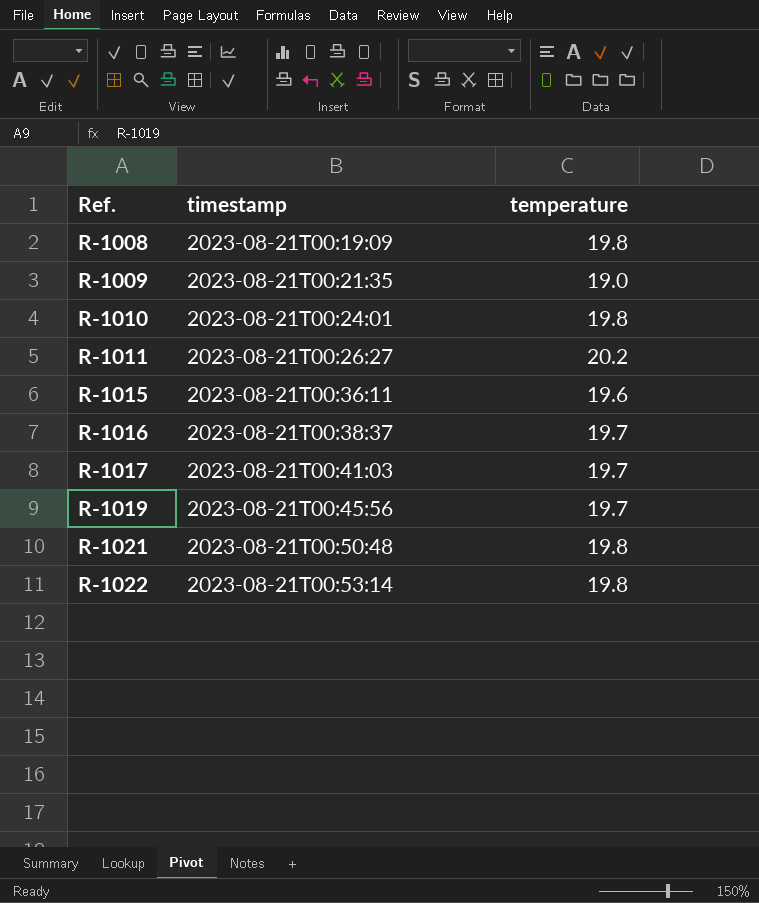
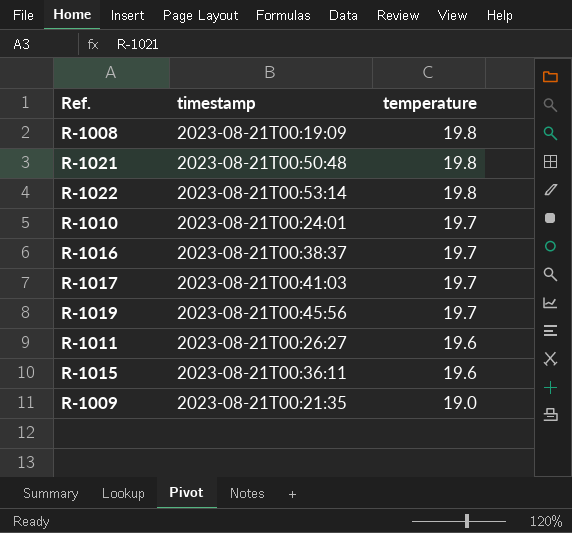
row order: Ref. ascending -> temperature descending
R-1010 | temperature: 19.8 -> 19.7
R-1011 | temperature: 20.2 -> 19.6

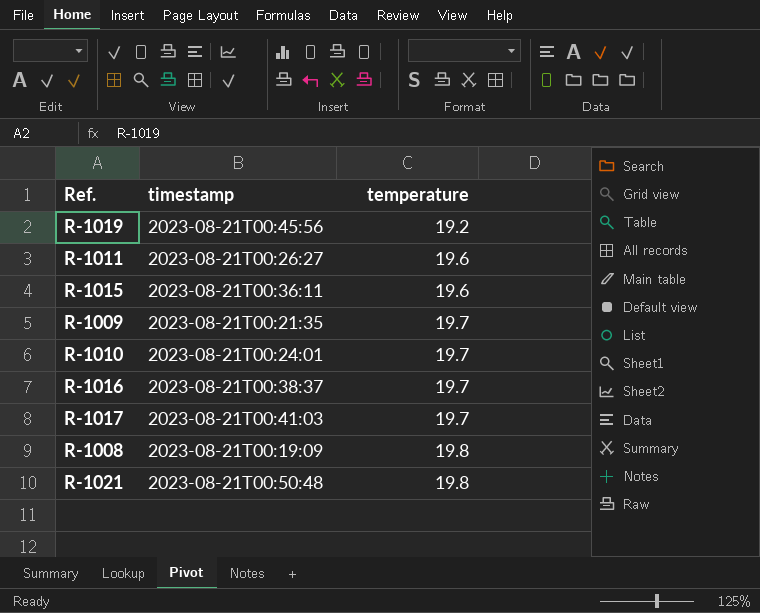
row order: temperature descending -> temperature ascending
row R-1022: 2023-08-21T00:53:14 | 19.8 -> none
R-1019 | temperature: 19.7 -> 19.2
R-1009 | temperature: 19.0 -> 19.7

